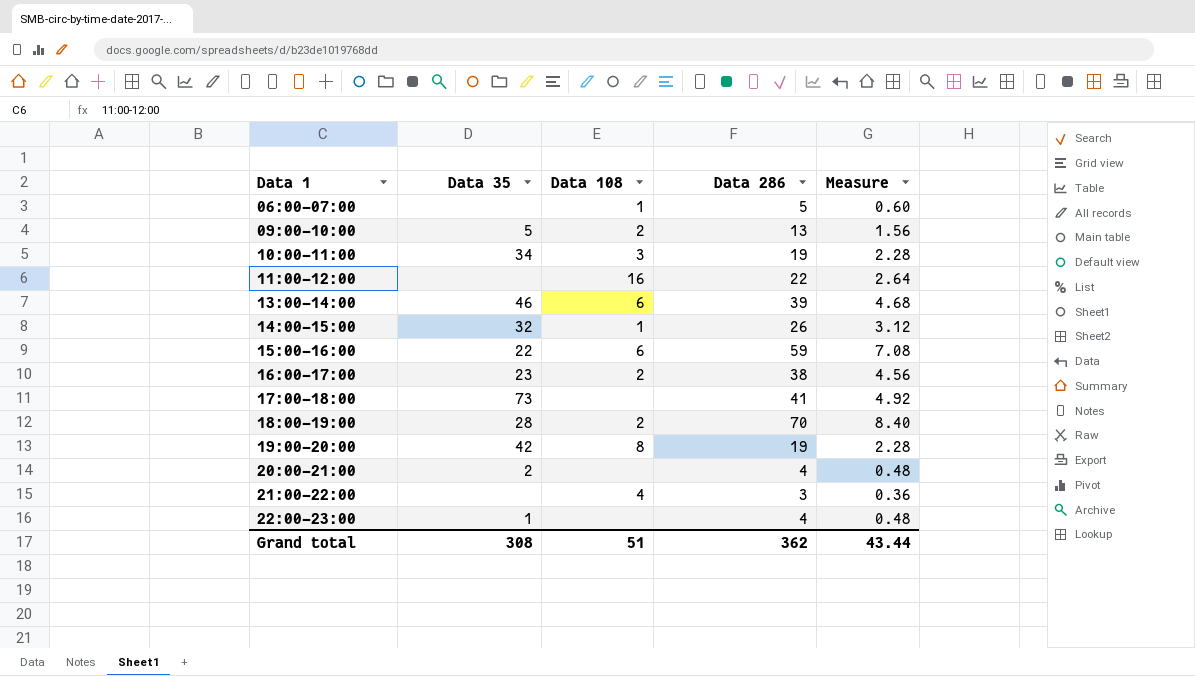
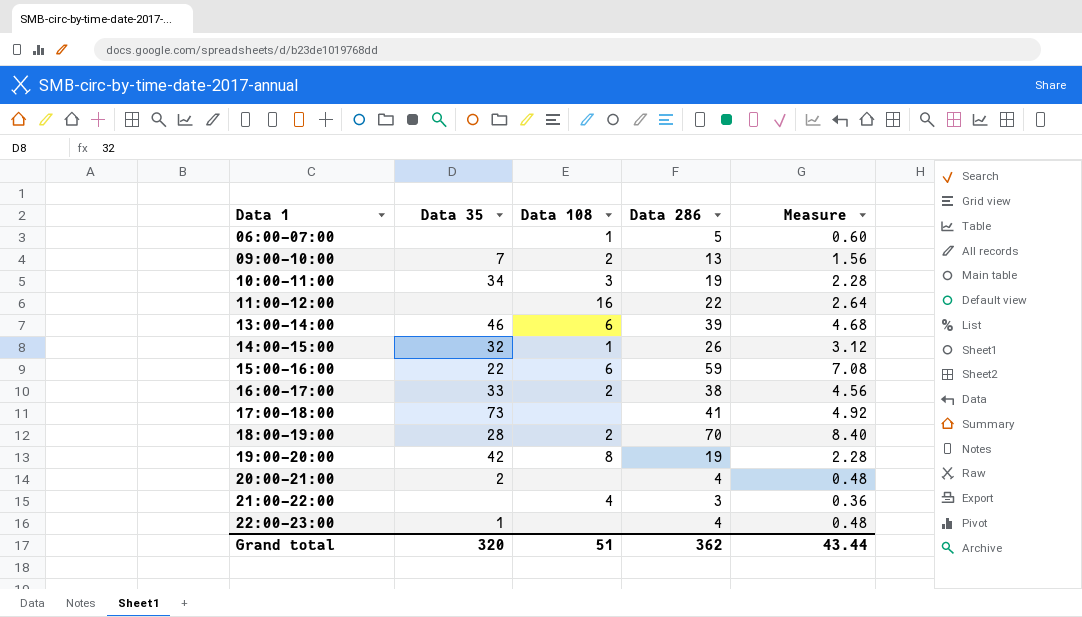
09:00-10:00 | Data 35: 5 -> 7
16:00-17:00 | Data 35: 23 -> 33
Grand total | Data 35: 308 -> 320

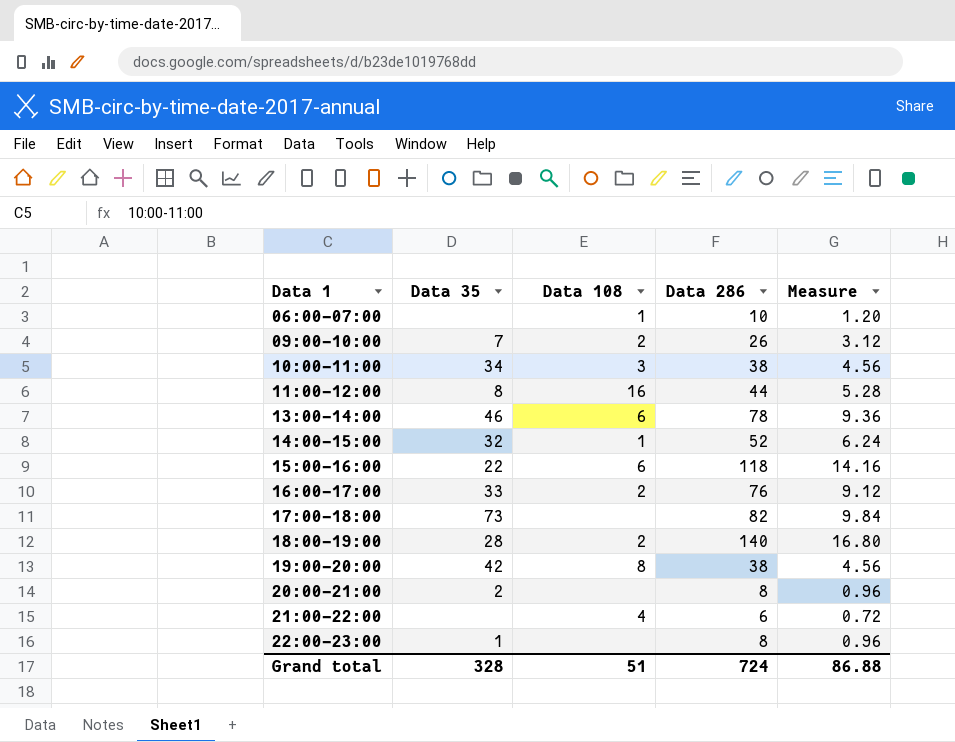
06:00-07:00 | Data 286: 5 -> 10
06:00-07:00 | Measure: 0.60 -> 1.20
09:00-10:00 | Data 286: 13 -> 26
09:00-10:00 | Measure: 1.56 -> 3.12
10:00-11:00 | Data 286: 19 -> 38
10:00-11:00 | Measure: 2.28 -> 4.56
11:00-12:00 | Data 35: none -> 8
11:00-12:00 | Data 286: 22 -> 44
11:00-12:00 | Measure: 2.64 -> 5.28
13:00-14:00 | Data 286: 39 -> 78
13:00-14:00 | Measure: 4.68 -> 9.36
14:00-15:00 | Data 286: 26 -> 52
14:00-15:00 | Measure: 3.12 -> 6.24
15:00-16:00 | Data 286: 59 -> 118
15:00-16:00 | Measure: 7.08 -> 14.16
16:00-17:00 | Data 286: 38 -> 76
16:00-17:00 | Measure: 4.56 -> 9.12
17:00-18:00 | Data 286: 41 -> 82
17:00-18:00 | Measure: 4.92 -> 9.84
18:00-19:00 | Data 286: 70 -> 140
18:00-19:00 | Measure: 8.40 -> 16.80
19:00-20:00 | Data 286: 19 -> 38
19:00-20:00 | Measure: 2.28 -> 4.56
20:00-21:00 | Data 286: 4 -> 8
20:00-21:00 | Measure: 0.48 -> 0.96
21:00-22:00 | Data 286: 3 -> 6
21:00-22:00 | Measure: 0.36 -> 0.72
22:00-23:00 | Data 286: 4 -> 8
22:00-23:00 | Measure: 0.48 -> 0.96
Grand total | Data 35: 320 -> 328
Grand total | Data 286: 362 -> 724
Grand total | Measure: 43.44 -> 86.88

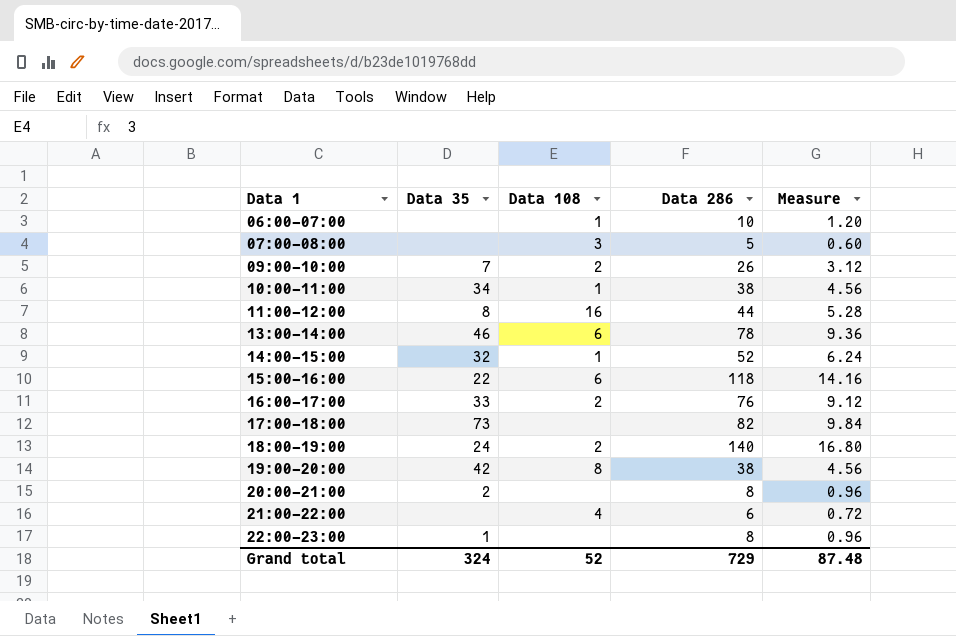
row 07:00-08:00: none -> none | 3 | 5 | 0.60
10:00-11:00 | Data 108: 3 -> 1
18:00-19:00 | Data 35: 28 -> 24
Grand total | Data 35: 328 -> 324
Grand total | Data 108: 51 -> 52
Grand total | Data 286: 724 -> 729
Grand total | Measure: 86.88 -> 87.48

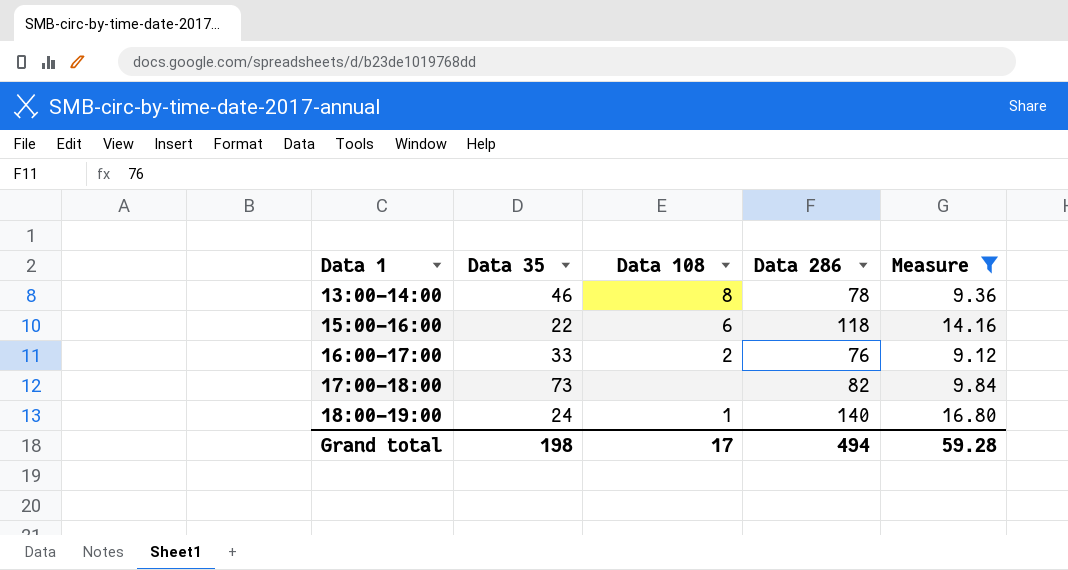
filter: none -> Measure >= 9.12
13:00-14:00 | Data 108: 6 -> 8
18:00-19:00 | Data 108: 2 -> 1
Grand total | Data 35: 324 -> 198
Grand total | Data 108: 52 -> 17
Grand total | Data 286: 729 -> 494
Grand total | Measure: 87.48 -> 59.28

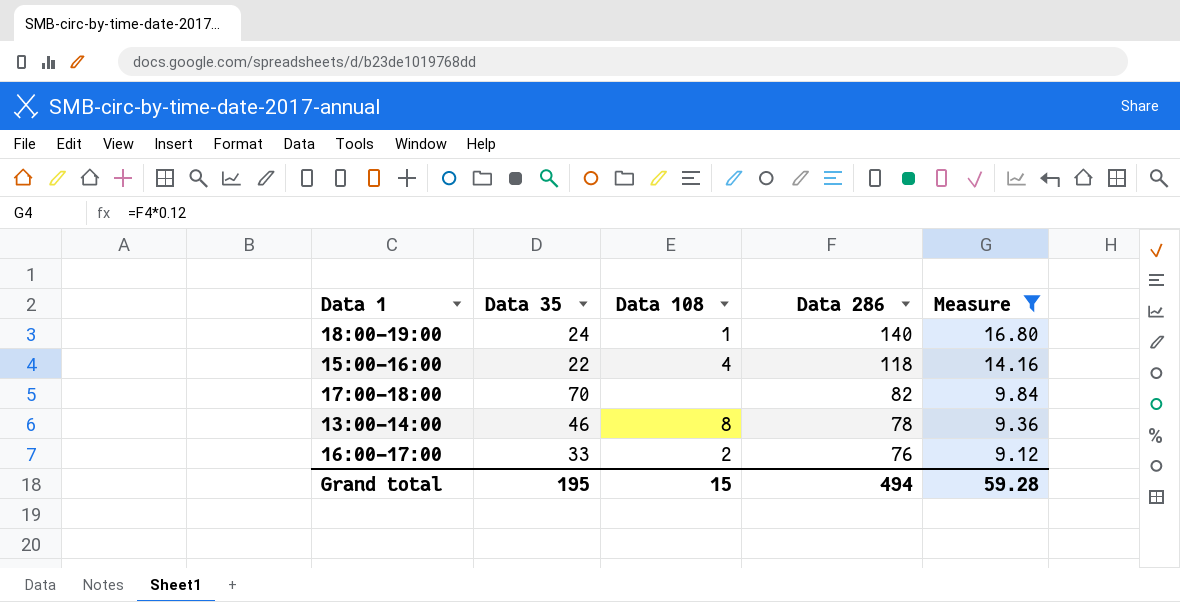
row order: Data 1 ascending -> Data 286 descending
15:00-16:00 | Data 108: 6 -> 4
17:00-18:00 | Data 35: 73 -> 70
Grand total | Data 35: 198 -> 195
Grand total | Data 108: 17 -> 15

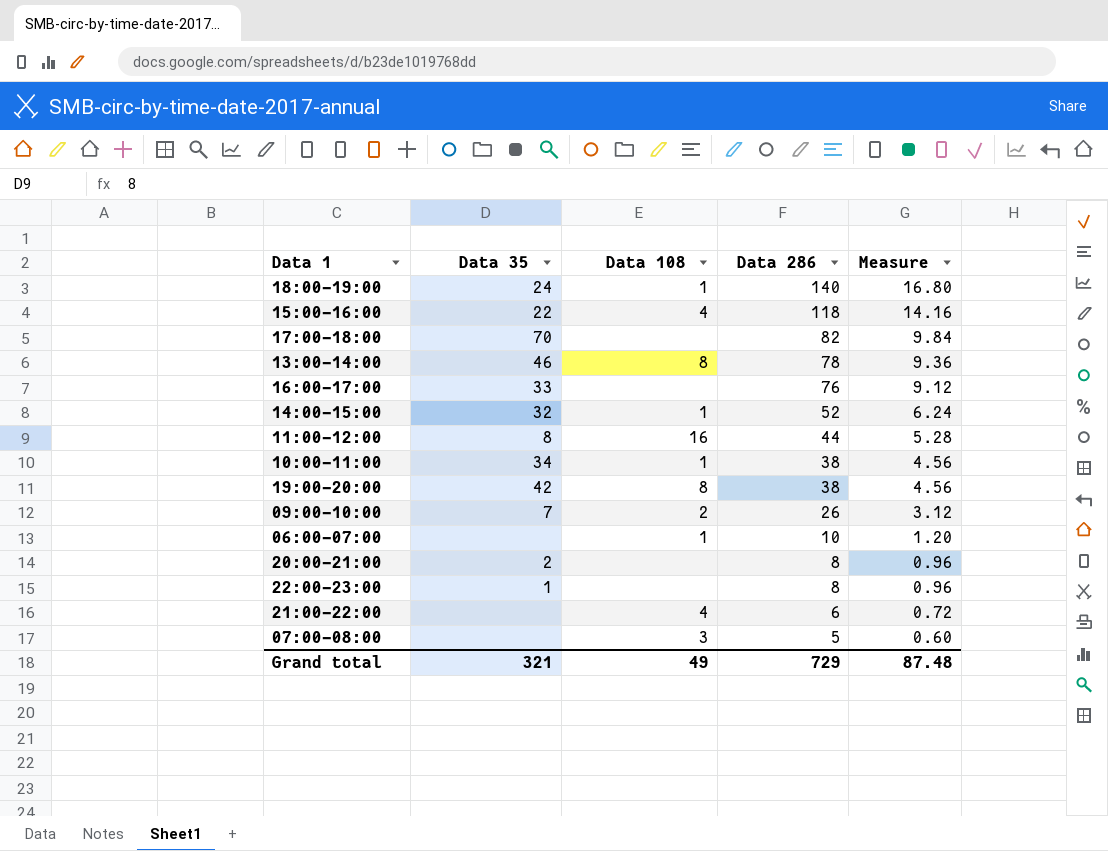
filter: Measure >= 9.12 -> none
16:00-17:00 | Data 108: 2 -> none
Grand total | Data 35: 195 -> 321
Grand total | Data 108: 15 -> 49
Grand total | Data 286: 494 -> 729
Grand total | Measure: 59.28 -> 87.48

